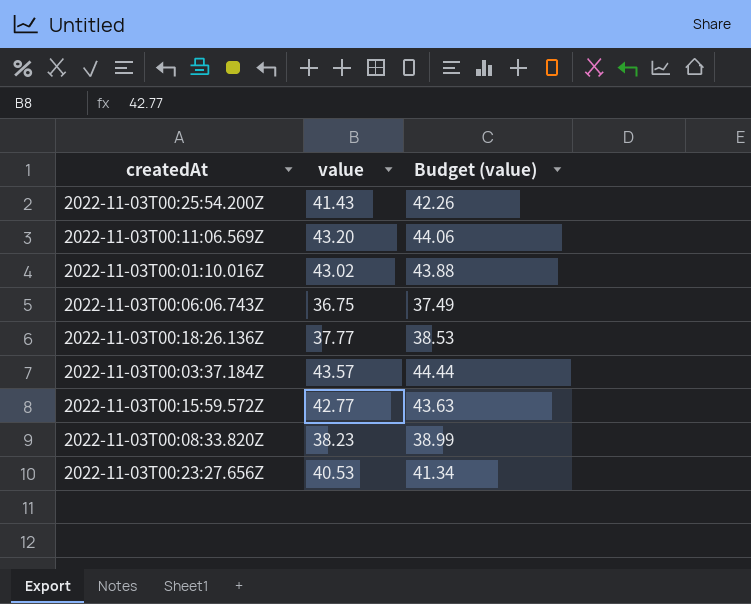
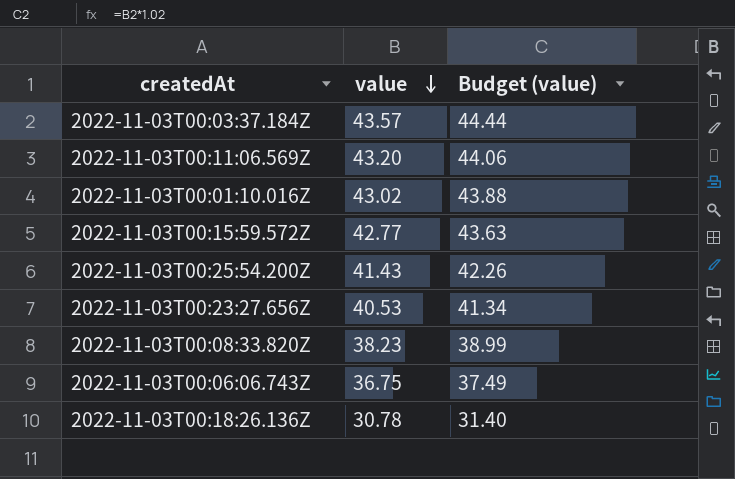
row order: none -> value descending
2022-11-03T00:18:26.136Z | value: 37.77 -> 30.78
2022-11-03T00:18:26.136Z | Budget (value): 38.53 -> 31.40

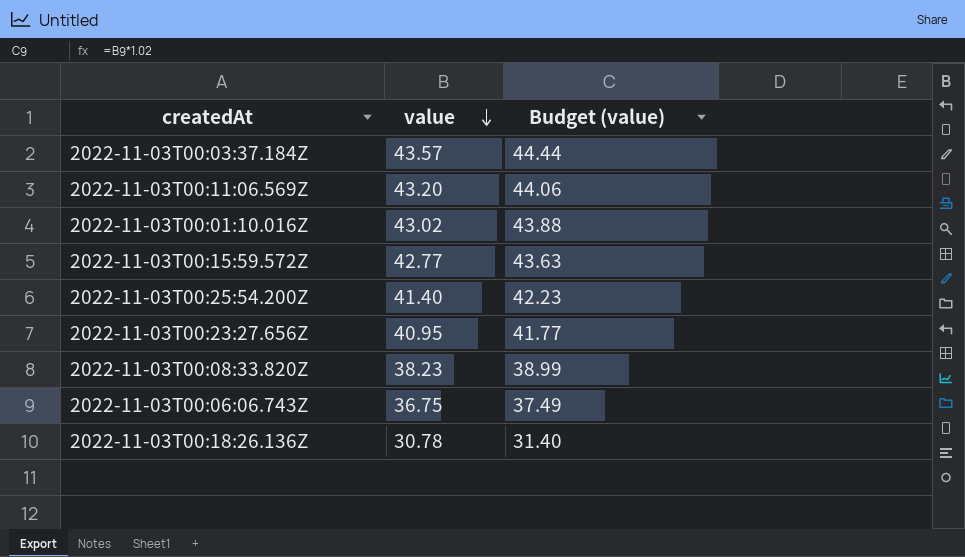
2022-11-03T00:25:54.200Z | value: 41.43 -> 41.40
2022-11-03T00:25:54.200Z | Budget (value): 42.26 -> 42.23
2022-11-03T00:23:27.656Z | value: 40.53 -> 40.95
2022-11-03T00:23:27.656Z | Budget (value): 41.34 -> 41.77

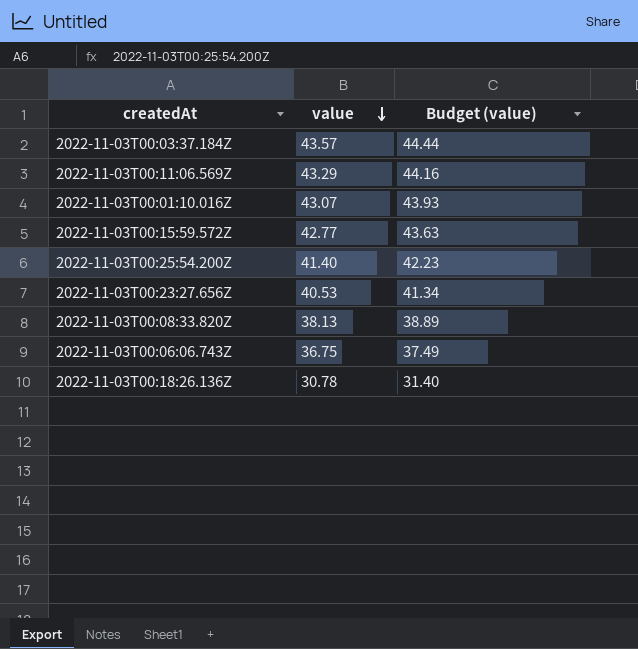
2022-11-03T00:11:06.569Z | value: 43.20 -> 43.29
2022-11-03T00:11:06.569Z | Budget (value): 44.06 -> 44.16
2022-11-03T00:01:10.016Z | value: 43.02 -> 43.07
2022-11-03T00:01:10.016Z | Budget (value): 43.88 -> 43.93
2022-11-03T00:23:27.656Z | value: 40.95 -> 40.53
2022-11-03T00:23:27.656Z | Budget (value): 41.77 -> 41.34
2022-11-03T00:08:33.820Z | value: 38.23 -> 38.13
2022-11-03T00:08:33.820Z | Budget (value): 38.99 -> 38.89

